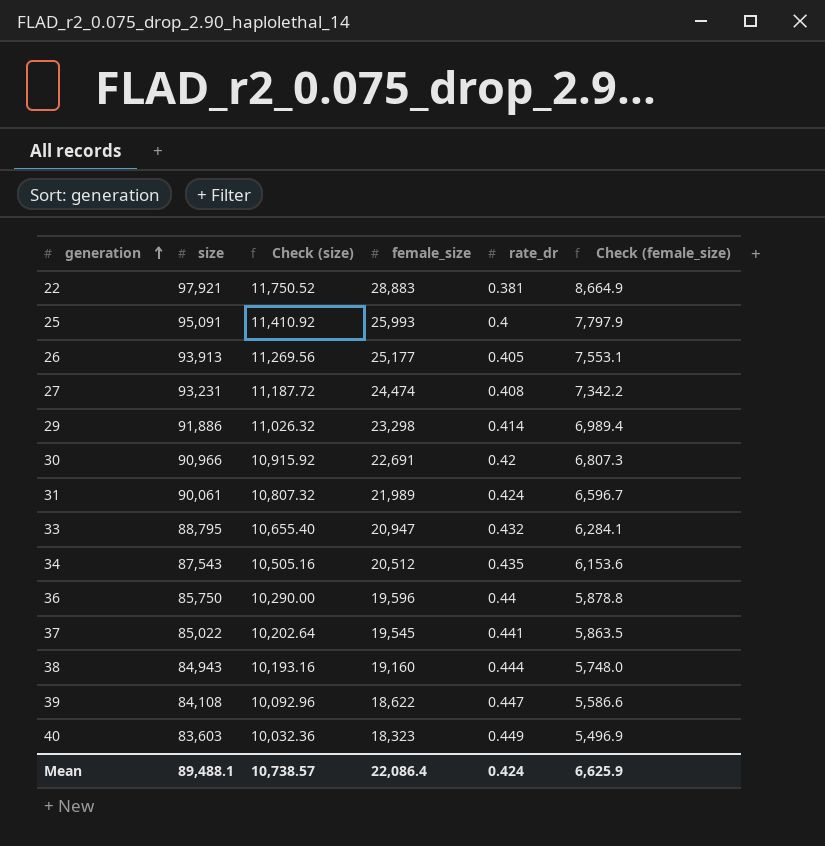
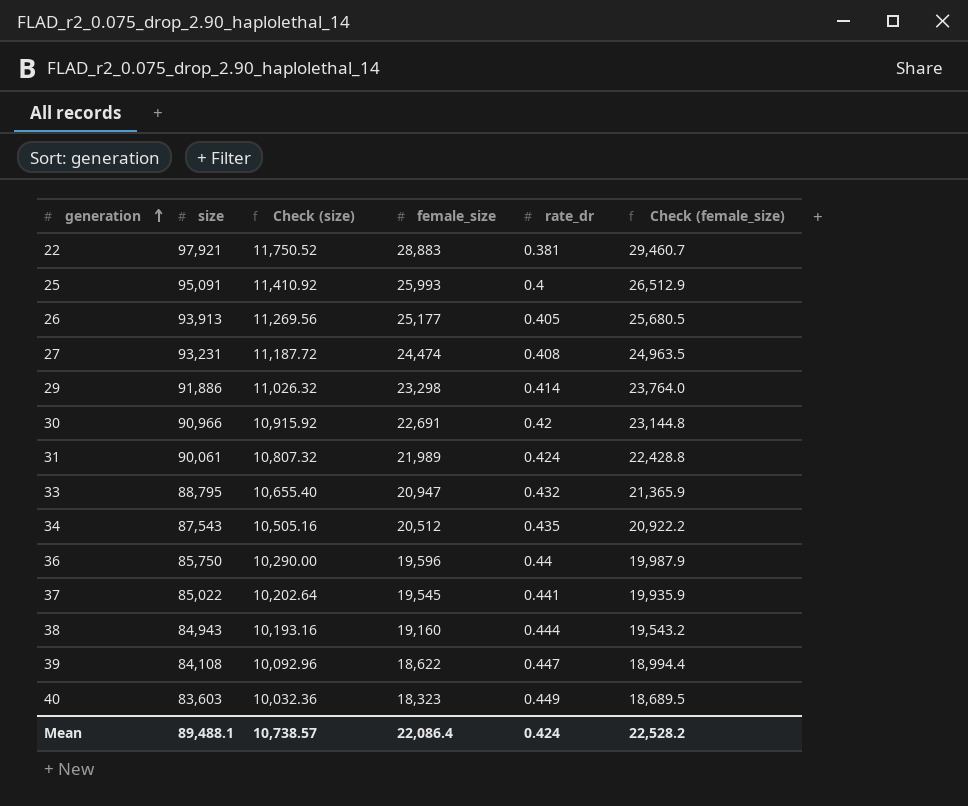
column Check (female_size) | formula: [female_size] * 0.3 -> [female_size] * 1.02
Mean | Check (female_size): 6,625.9 -> 22,528.2

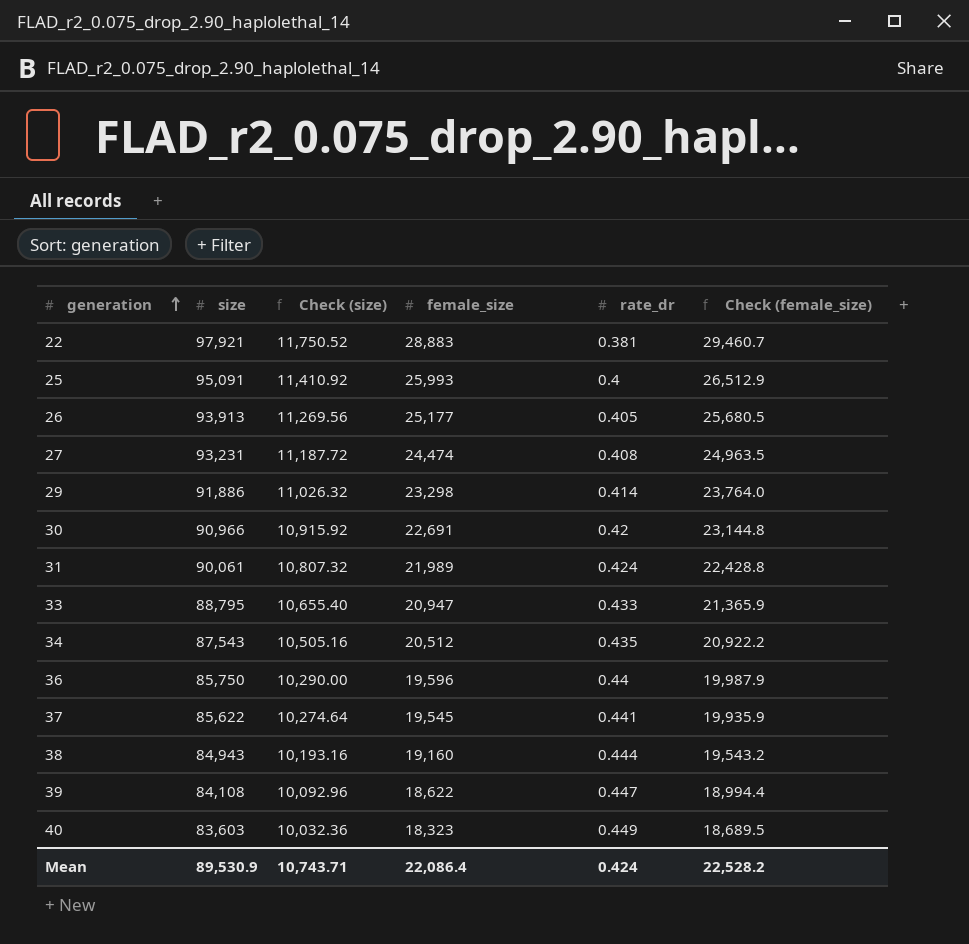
33 | rate_dr: 0.432 -> 0.433
37 | size: 85,022 -> 85,622
37 | Check (size): 10,202.64 -> 10,274.64
Mean | size: 89,488.1 -> 89,530.9
Mean | Check (size): 10,738.57 -> 10,743.71

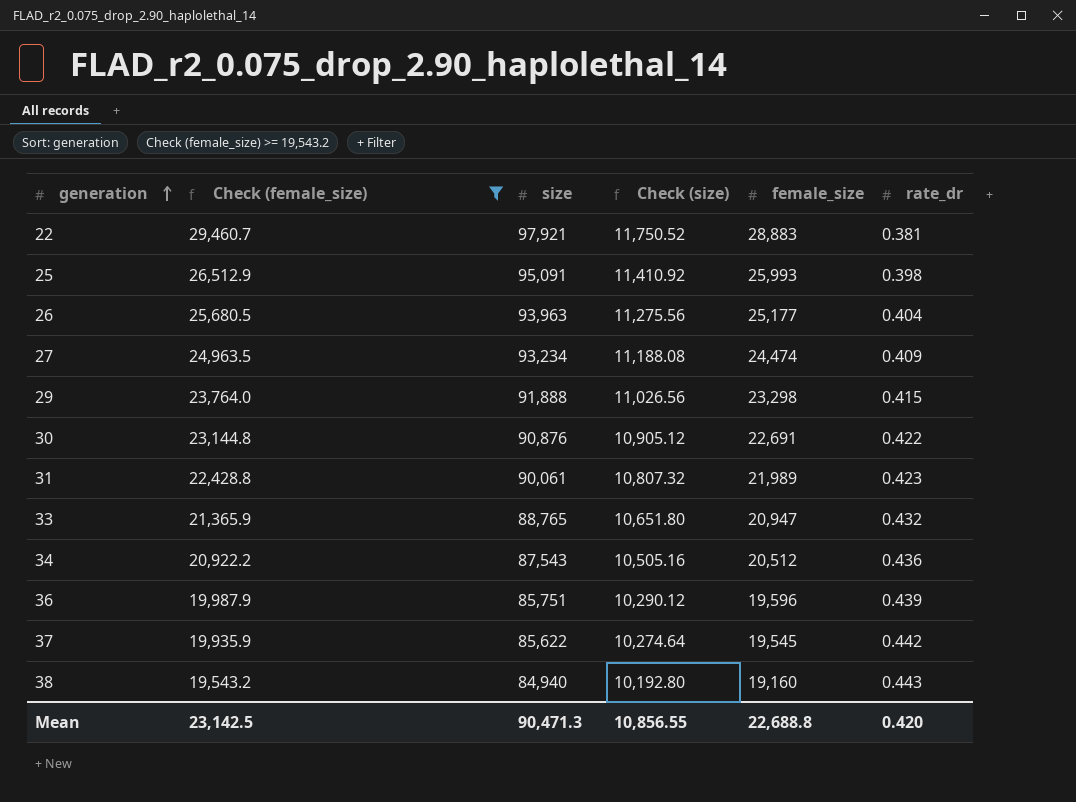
filter: none -> Check (female_size) >= 19,543.2
column Check (female_size) | position: 6 -> 2
25 | rate_dr: 0.4 -> 0.398
26 | size: 93,913 -> 93,963
26 | Check (size): 11,269.56 -> 11,275.56
26 | rate_dr: 0.405 -> 0.404
27 | size: 93,231 -> 93,234
27 | Check (size): 11,187.72 -> 11,188.08
27 | rate_dr: 0.408 -> 0.409
29 | size: 91,886 -> 91,888
29 | Check (size): 11,026.32 -> 11,026.56
29 | rate_dr: 0.414 -> 0.415
30 | size: 90,966 -> 90,876
30 | Check (size): 10,915.92 -> 10,905.12
30 | rate_dr: 0.42 -> 0.422
31 | rate_dr: 0.424 -> 0.423
33 | size: 88,795 -> 88,765
33 | Check (size): 10,655.40 -> 10,651.80
33 | rate_dr: 0.433 -> 0.432
34 | rate_dr: 0.435 -> 0.436
36 | size: 85,750 -> 85,751
36 | Check (size): 10,290.00 -> 10,290.12
36 | rate_dr: 0.44 -> 0.439
37 | rate_dr: 0.441 -> 0.442
38 | size: 84,943 -> 84,940
38 | Check (size): 10,193.16 -> 10,192.80
38 | rate_dr: 0.444 -> 0.443
Mean | Check (female_size): 22,528.2 -> 23,142.5
Mean | size: 89,530.9 -> 90,471.3
Mean | Check (size): 10,743.71 -> 10,856.55
Mean | female_size: 22,086.4 -> 22,688.8
Mean | rate_dr: 0.424 -> 0.420

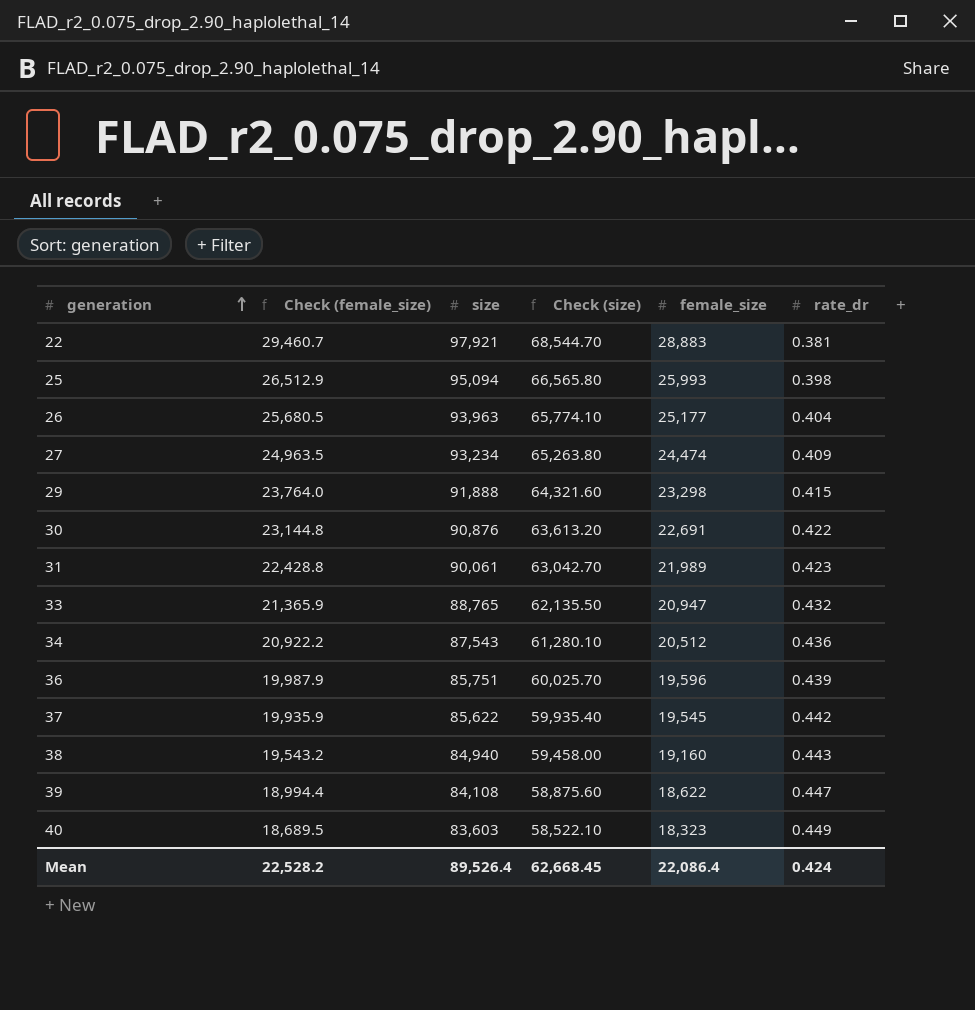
filter: Check (female_size) >= 19,543.2 -> none
column Check (size) | formula: [size] * 0.12 -> [size] * 0.7
25 | size: 95,091 -> 95,094
Mean | Check (female_size): 23,142.5 -> 22,528.2
Mean | size: 90,471.3 -> 89,526.4
Mean | Check (size): 10,856.55 -> 62,668.45
Mean | female_size: 22,688.8 -> 22,086.4
Mean | rate_dr: 0.420 -> 0.424

